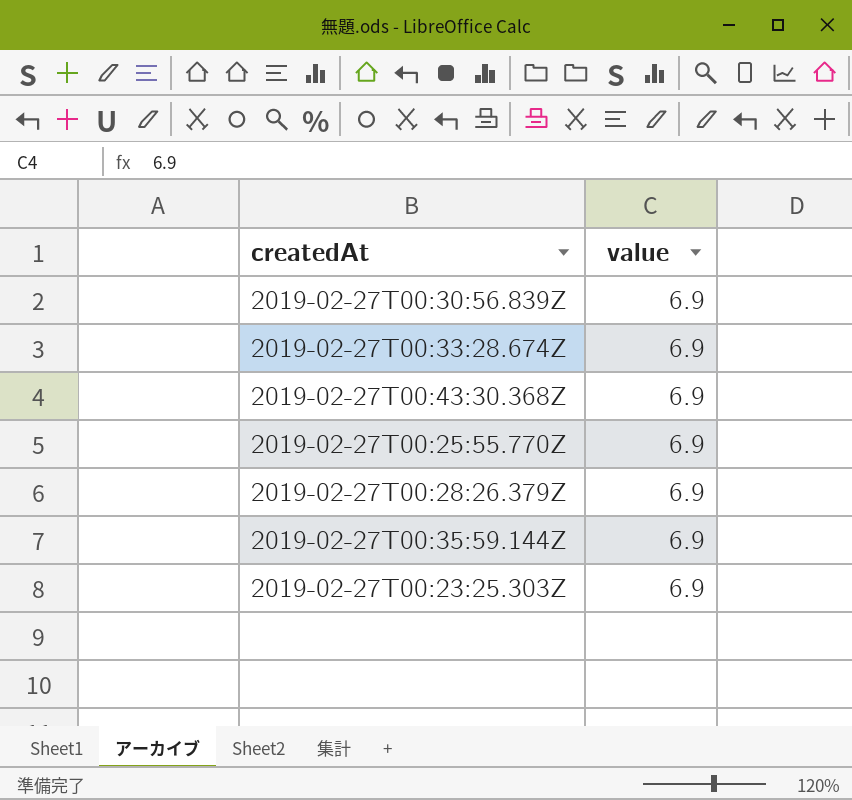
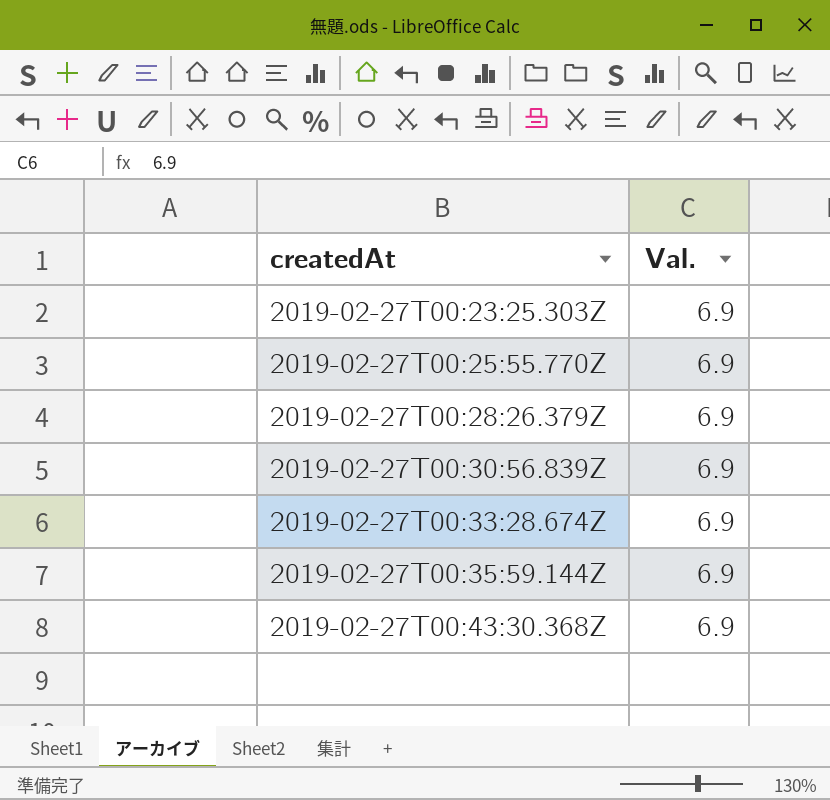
row order: none -> createdAt ascending
column name: value -> Val.

